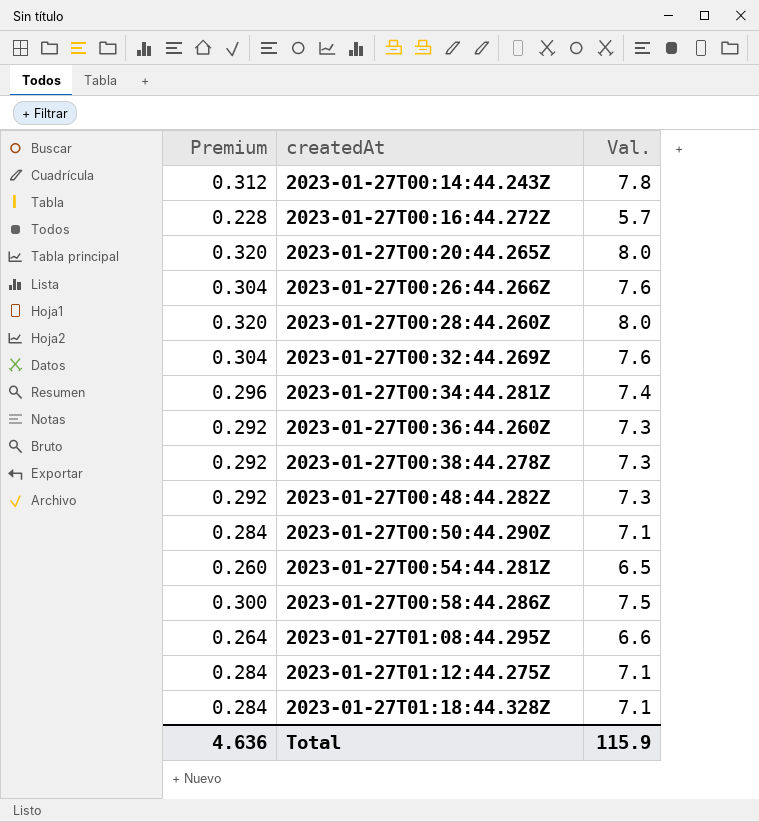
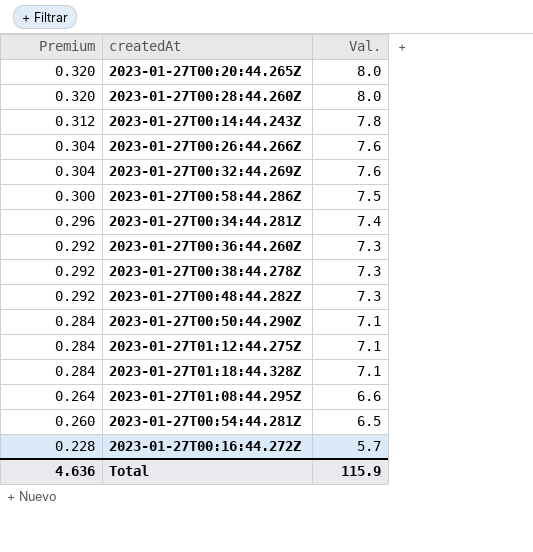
row order: createdAt ascending -> Premium descending

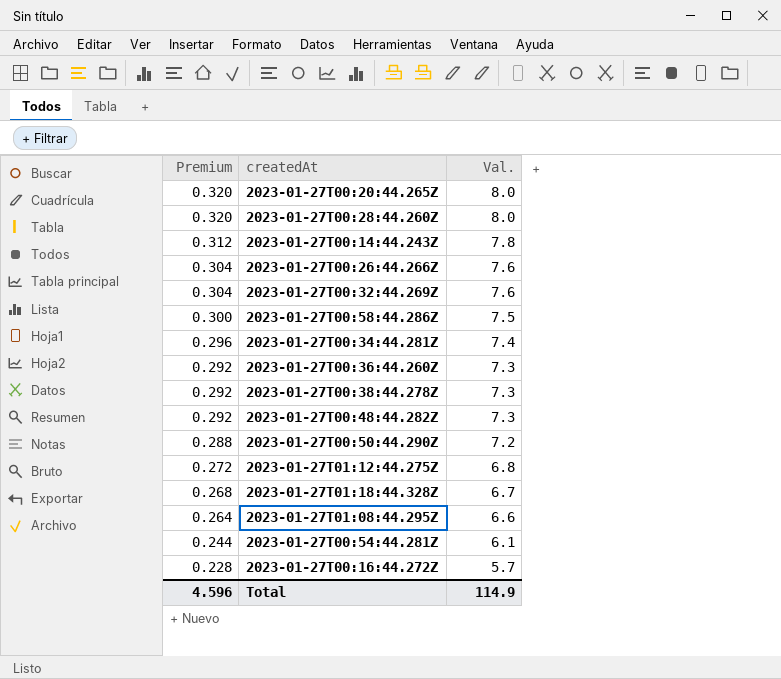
2023-01-27T00:50:44.290Z | Premium: 0.284 -> 0.288
2023-01-27T00:50:44.290Z | Val.: 7.1 -> 7.2
2023-01-27T01:12:44.275Z | Premium: 0.284 -> 0.272
2023-01-27T01:12:44.275Z | Val.: 7.1 -> 6.8
2023-01-27T01:18:44.328Z | Premium: 0.284 -> 0.268
2023-01-27T01:18:44.328Z | Val.: 7.1 -> 6.7
2023-01-27T00:54:44.281Z | Premium: 0.260 -> 0.244
2023-01-27T00:54:44.281Z | Val.: 6.5 -> 6.1
Total | Premium: 4.636 -> 4.596
Total | Val.: 115.9 -> 114.9

